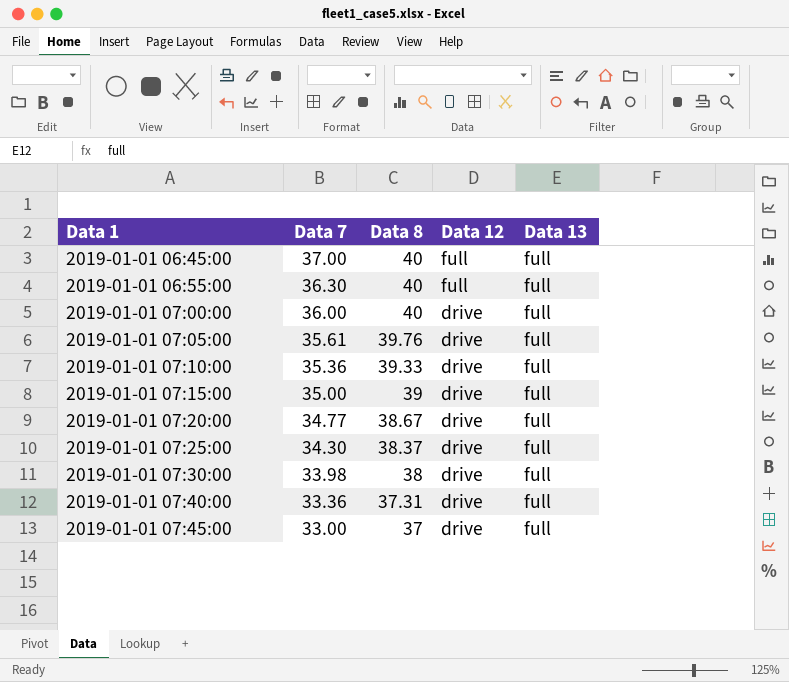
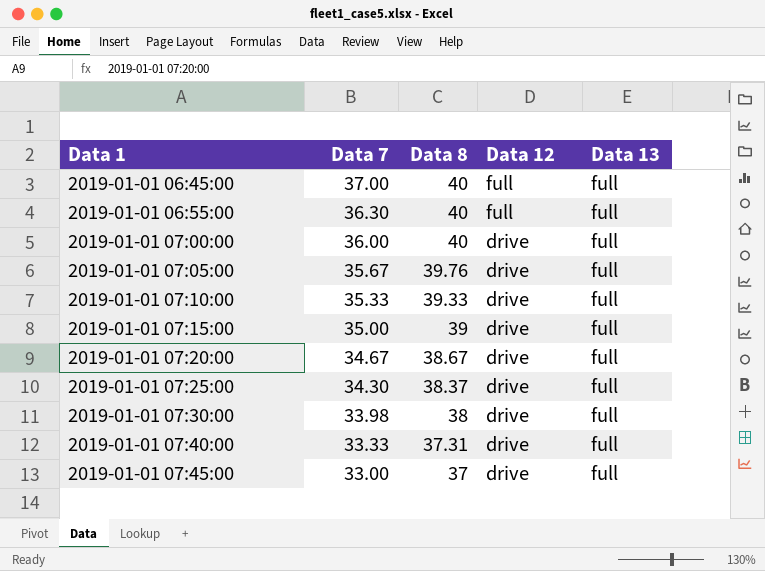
2019-01-01 07:05:00 | Data 7: 35.61 -> 35.67
2019-01-01 07:10:00 | Data 7: 35.36 -> 35.33
2019-01-01 07:20:00 | Data 7: 34.77 -> 34.67
2019-01-01 07:40:00 | Data 7: 33.36 -> 33.33

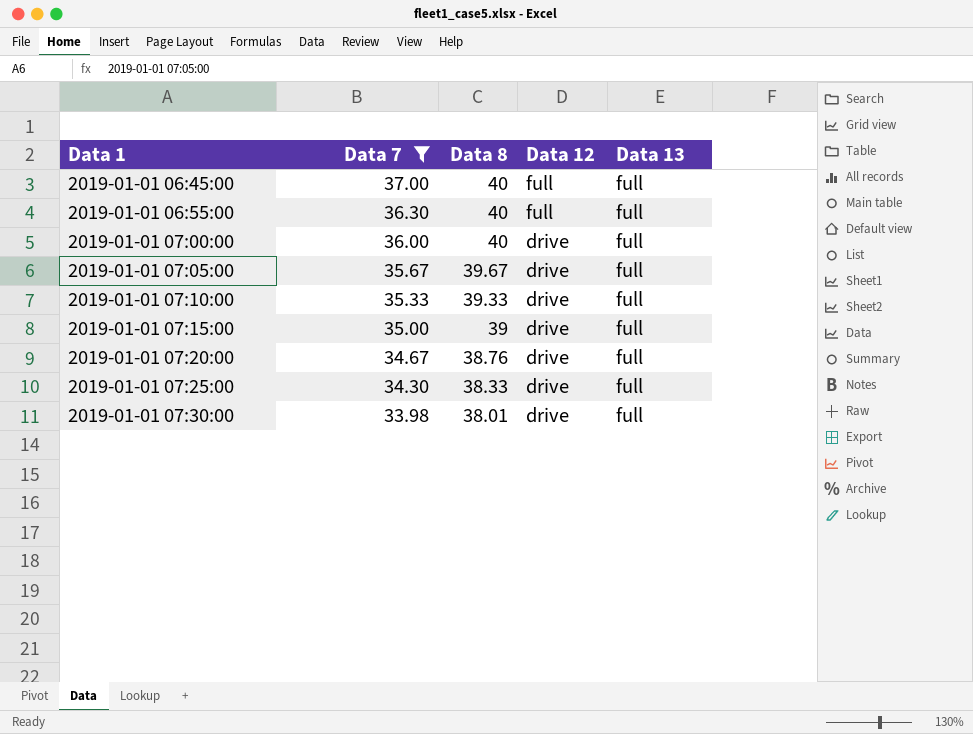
filter: none -> Data 7 >= 33.98
2019-01-01 07:05:00 | Data 8: 39.76 -> 39.67
2019-01-01 07:20:00 | Data 8: 38.67 -> 38.76
2019-01-01 07:25:00 | Data 8: 38.37 -> 38.33
2019-01-01 07:30:00 | Data 8: 38 -> 38.01

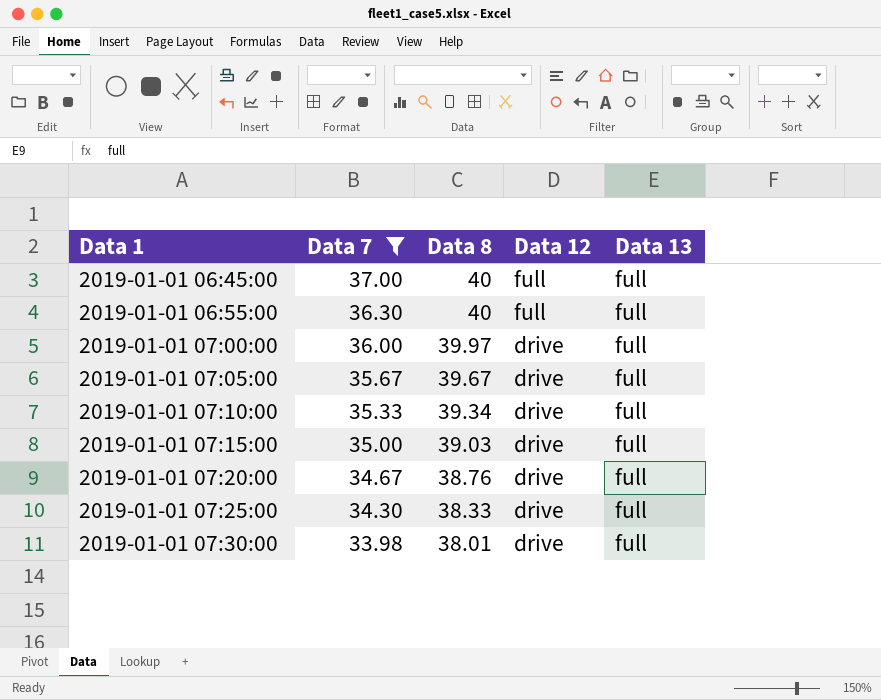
2019-01-01 07:00:00 | Data 8: 40 -> 39.97
2019-01-01 07:10:00 | Data 8: 39.33 -> 39.34
2019-01-01 07:15:00 | Data 8: 39 -> 39.03

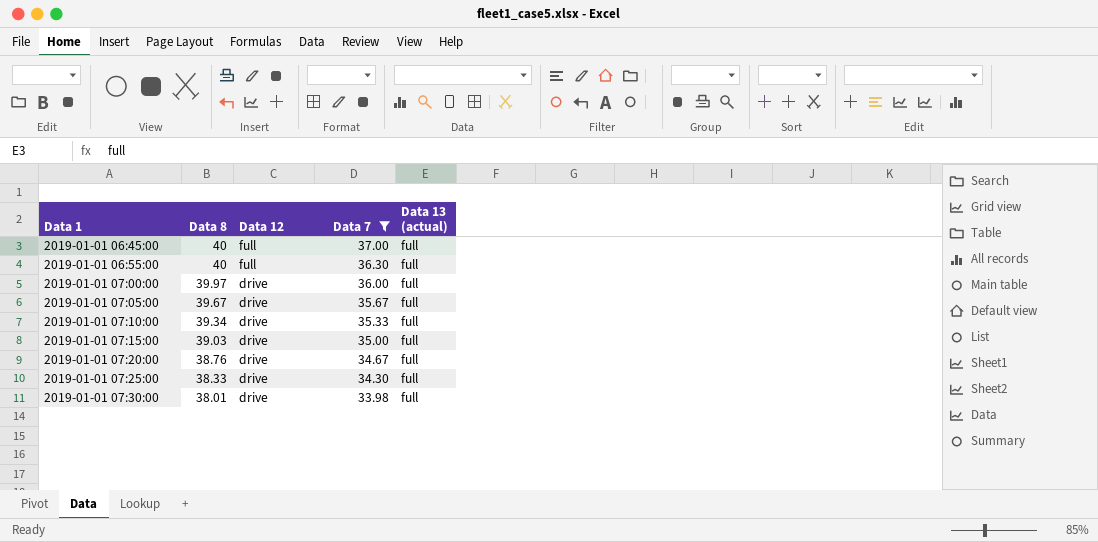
column Data 7 | position: 2 -> 4
column name: Data 13 -> Data 13 (actual)

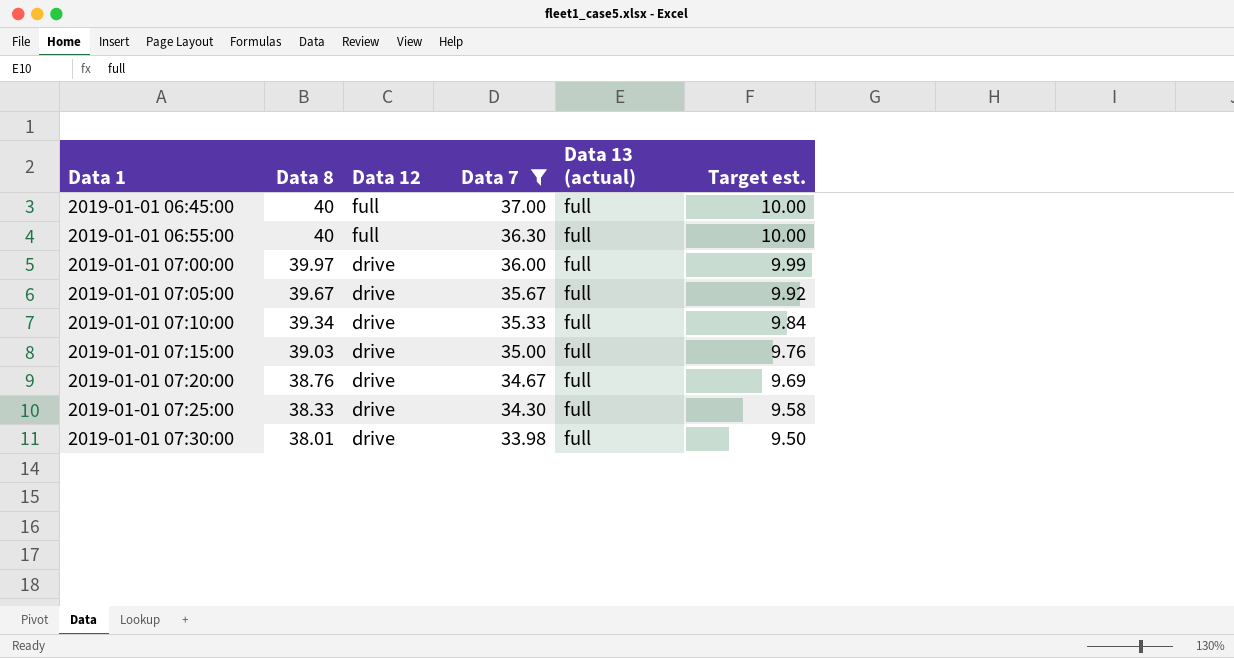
column Target est. | formula: none -> [Data 8] * 0.25

